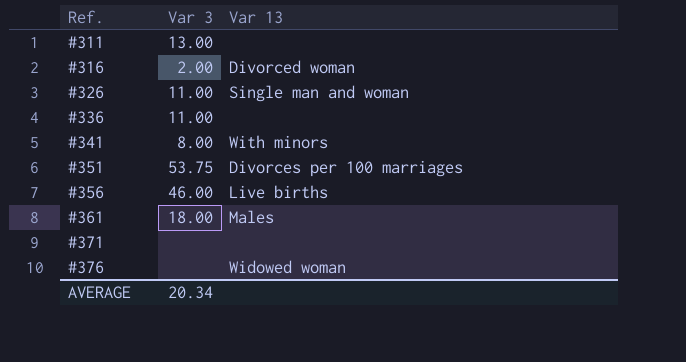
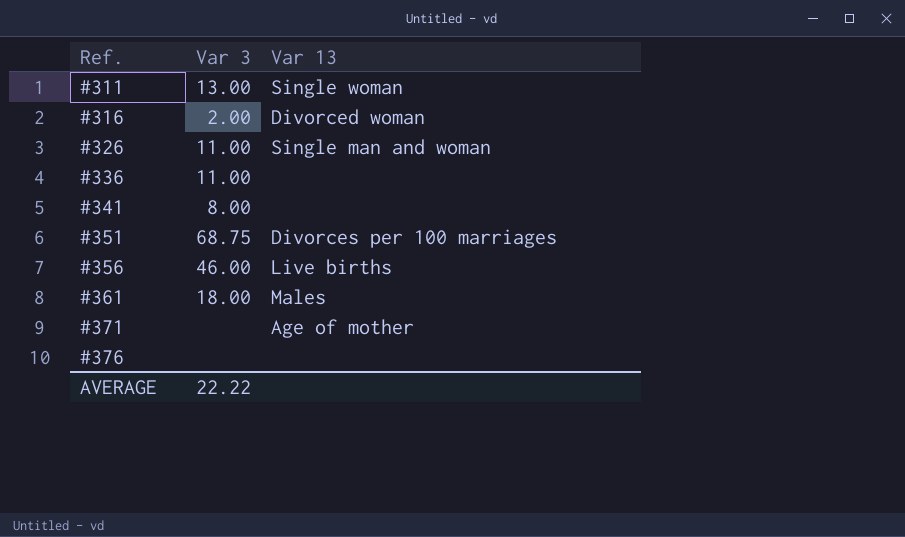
#311 | Var 13: none -> Single woman
#341 | Var 13: With minors -> none
#351 | Var 3: 53.75 -> 68.75
#371 | Var 13: none -> Age of mother
#376 | Var 13: Widowed woman -> none
AVERAGE | Var 3: 20.34 -> 22.22

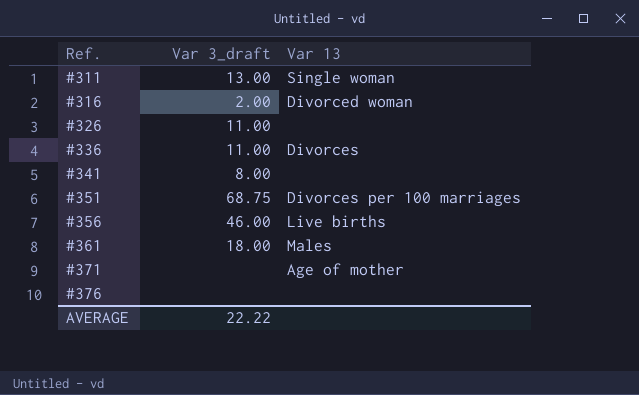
column name: Var 3 -> Var 3_draft
#326 | Var 13: Single man and woman -> none
#336 | Var 13: none -> Divorces

